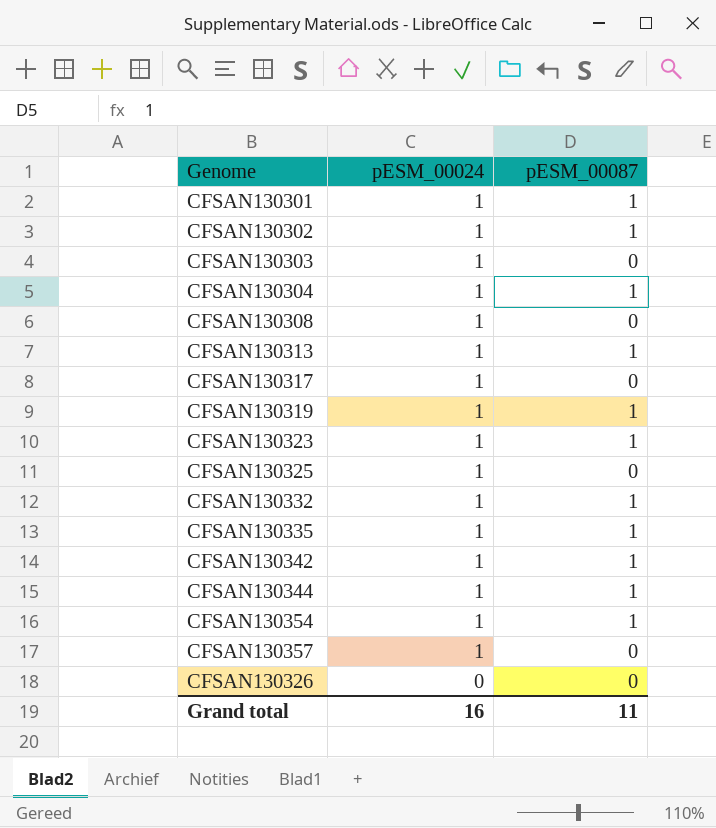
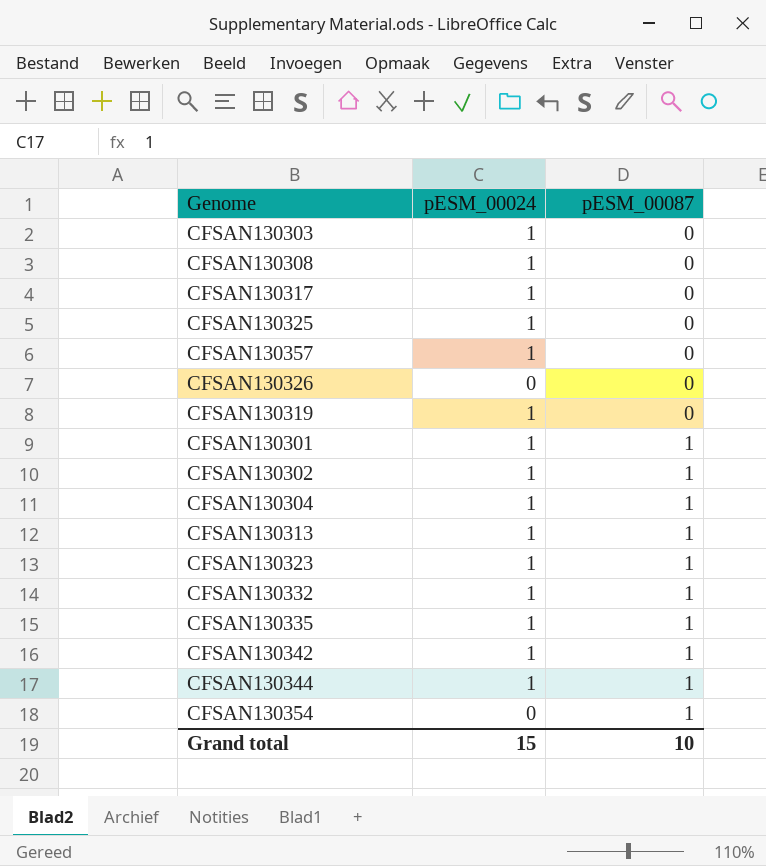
row order: pESM_00024 descending -> pESM_00087 ascending
CFSAN130319 | pESM_00087: 1 -> 0
CFSAN130354 | pESM_00024: 1 -> 0
Grand total | pESM_00024: 16 -> 15
Grand total | pESM_00087: 11 -> 10

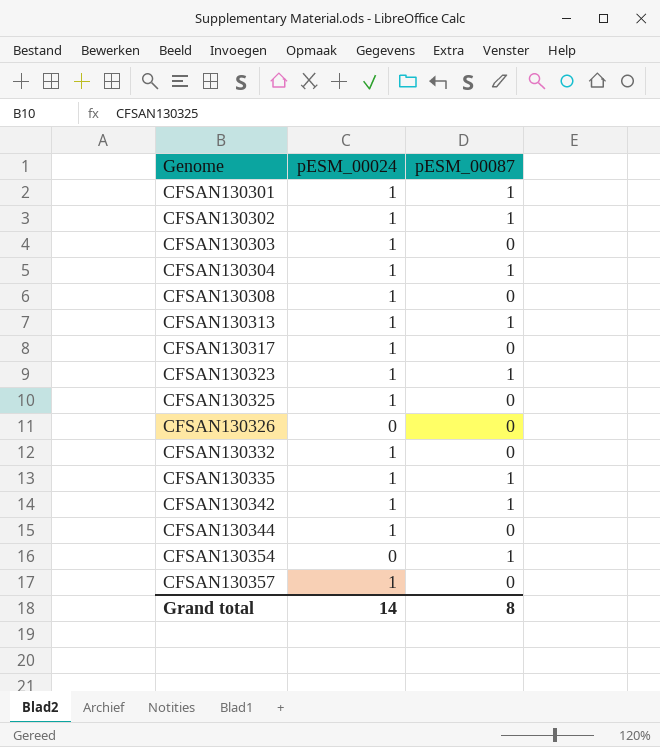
row order: pESM_00087 ascending -> Genome ascending
row CFSAN130319: 1 | 0 -> none
CFSAN130332 | pESM_00087: 1 -> 0
CFSAN130344 | pESM_00087: 1 -> 0
Grand total | pESM_00024: 15 -> 14
Grand total | pESM_00087: 10 -> 8

